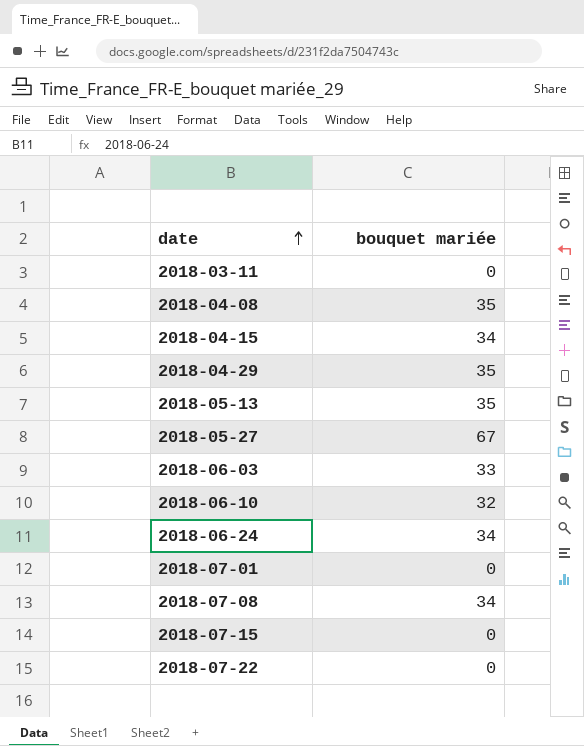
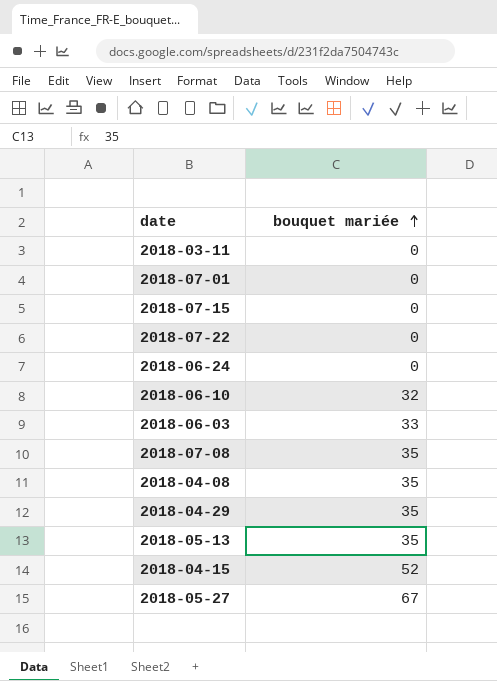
row order: date ascending -> bouquet mariée ascending
2018-06-24 | bouquet mariée: 34 -> 0
2018-07-08 | bouquet mariée: 34 -> 35
2018-04-15 | bouquet mariée: 34 -> 52

